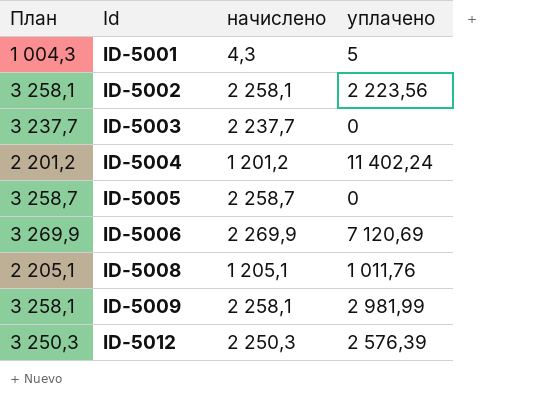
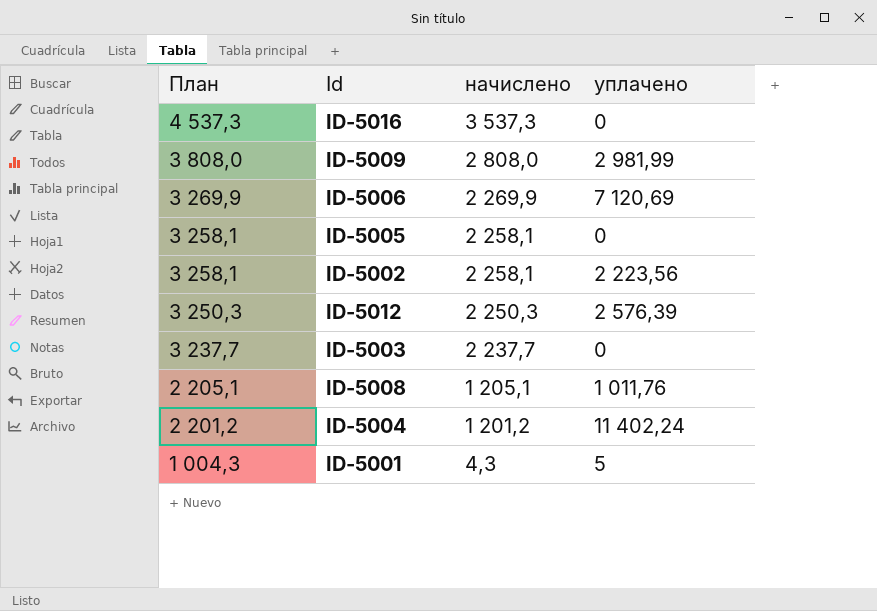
row order: Id ascending -> План descending
row ID-5016: none -> 4 537,3 | 3 537,3 | 0
ID-5009 | План: 3 258,1 -> 3 808,0
ID-5009 | начислено: 2 258,1 -> 2 808,0
ID-5005 | План: 3 258,7 -> 3 258,1
ID-5005 | начислено: 2 258,7 -> 2 258,1

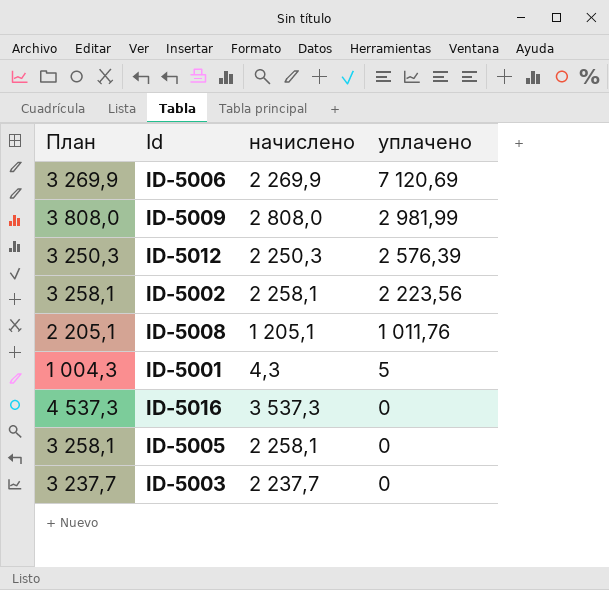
row order: План descending -> уплачено descending
row ID-5004: 2 201,2 | 1 201,2 | 11 402,24 -> none

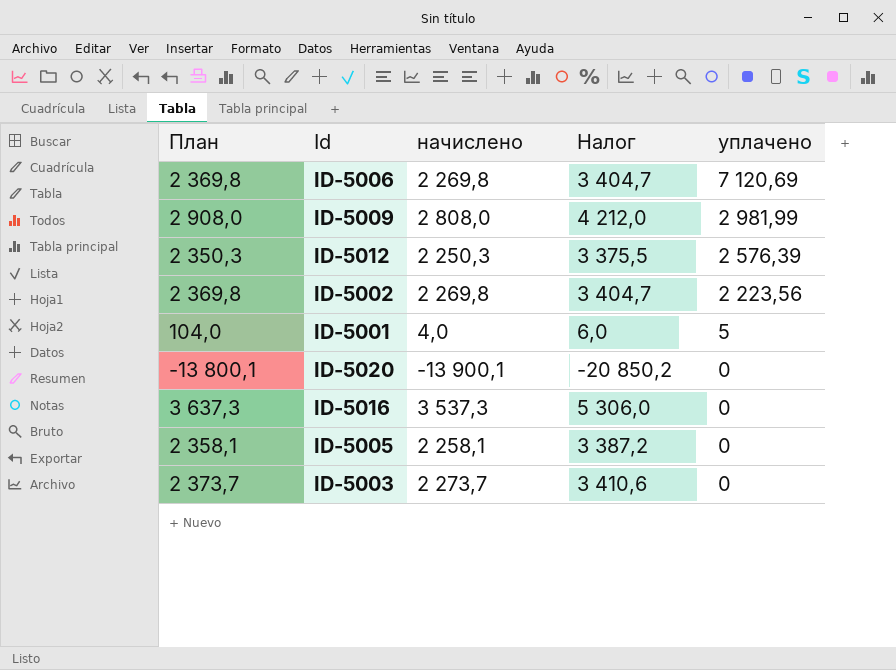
column План | formula: [начислено] + 1000 -> [начислено] + 100
column Налог | formula: none -> [начислено] * 1,5
row ID-5008: 2 205,1 | 1 205,1 | 1 011,76 -> none
ID-5006 | начислено: 2 269,9 -> 2 269,8
ID-5002 | начислено: 2 258,1 -> 2 269,8
ID-5001 | начислено: 4,3 -> 4,0
row ID-5020: none -> -13 800,1 | -13 900,1 | -20 850,2 | 0
ID-5003 | начислено: 2 237,7 -> 2 273,7

